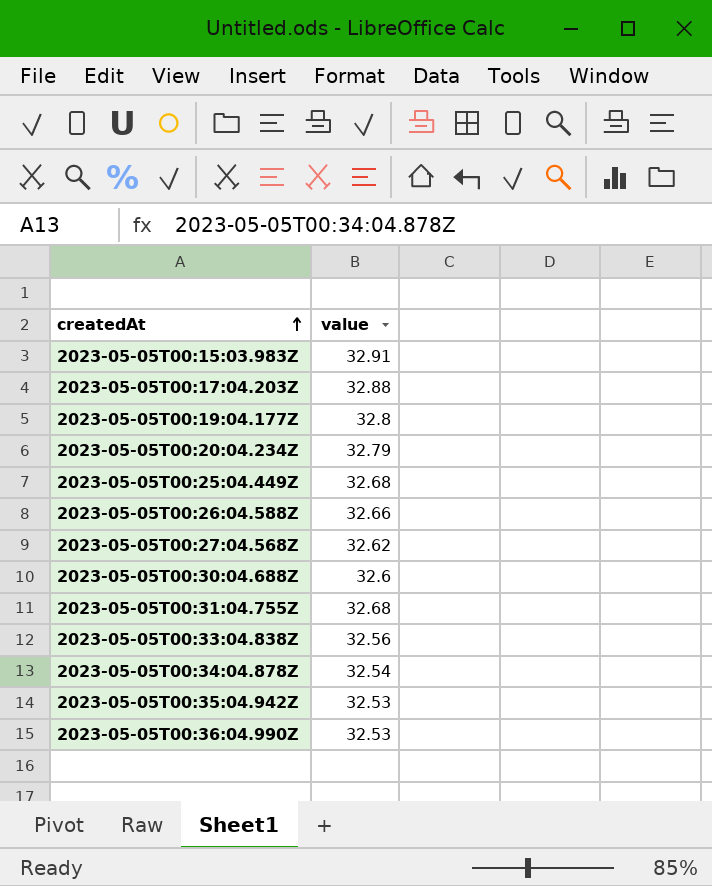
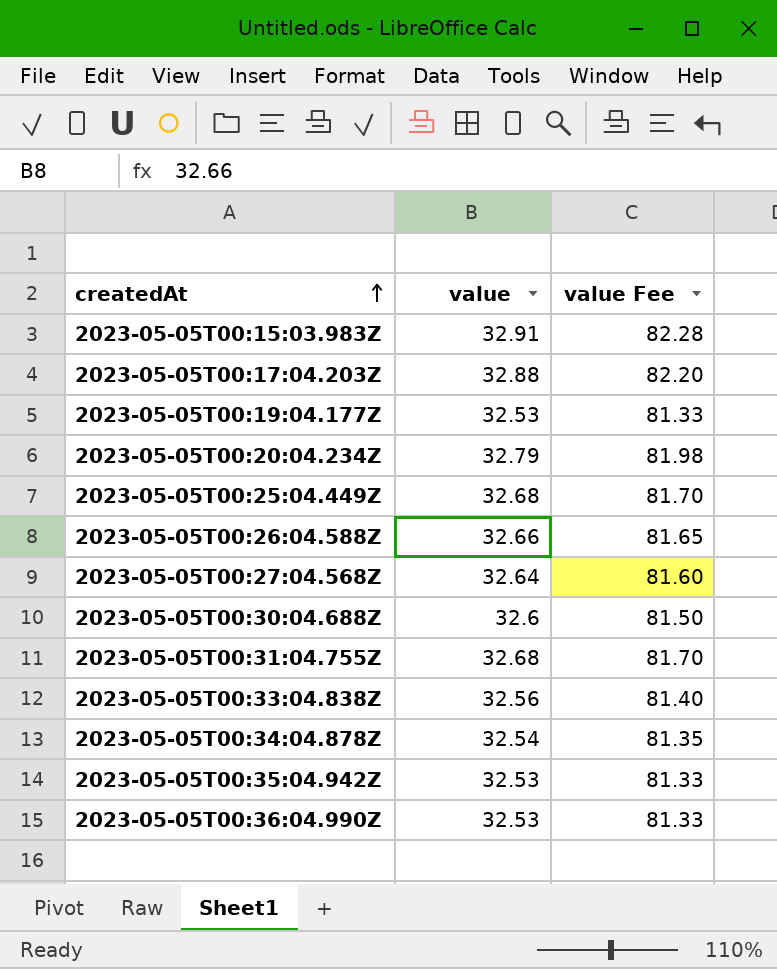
column value Fee | formula: none -> [value] * 2.5
2023-05-05T00:19:04.177Z | value: 32.8 -> 32.53
2023-05-05T00:27:04.568Z | value: 32.62 -> 32.64

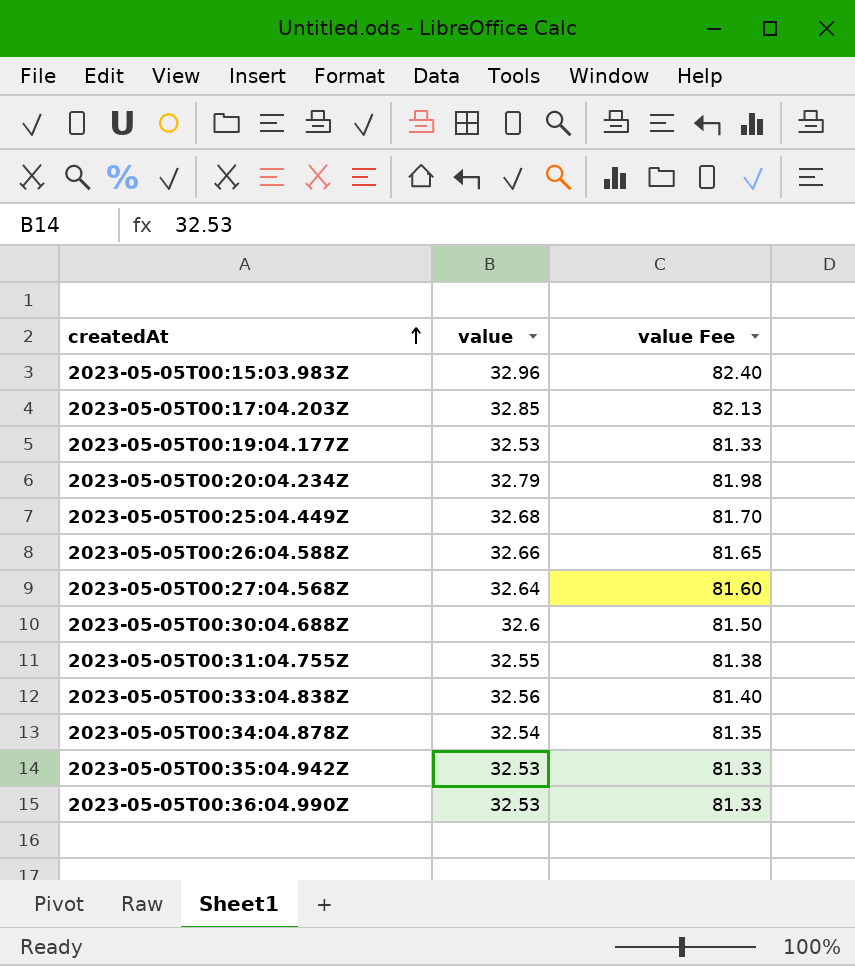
2023-05-05T00:15:03.983Z | value: 32.91 -> 32.96
2023-05-05T00:15:03.983Z | value Fee: 82.28 -> 82.40
2023-05-05T00:17:04.203Z | value: 32.88 -> 32.85
2023-05-05T00:17:04.203Z | value Fee: 82.20 -> 82.13
2023-05-05T00:31:04.755Z | value: 32.68 -> 32.55
2023-05-05T00:31:04.755Z | value Fee: 81.70 -> 81.38

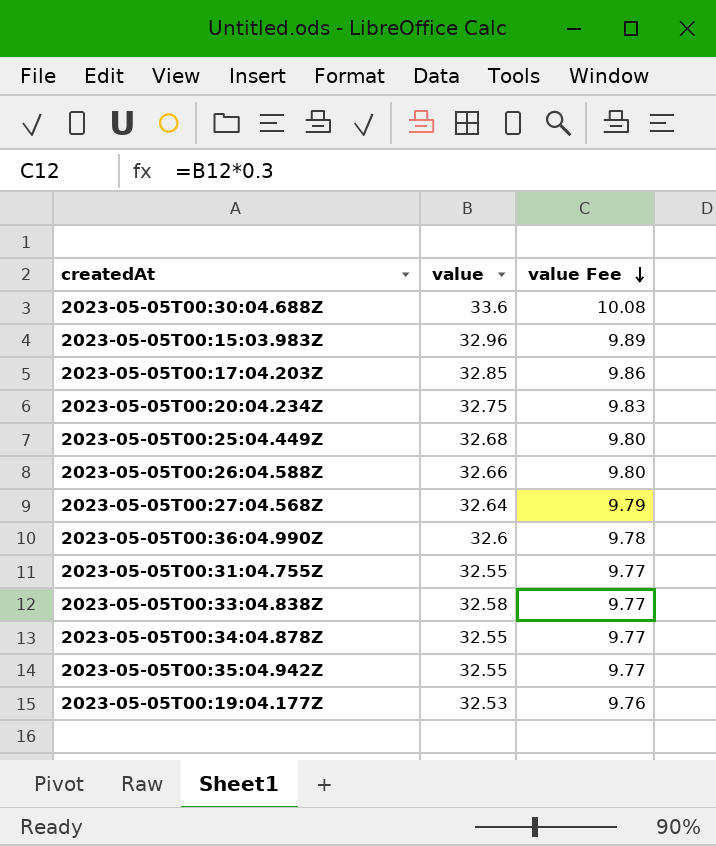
row order: createdAt ascending -> value Fee descending
column value Fee | formula: [value] * 2.5 -> [value] * 0.3
2023-05-05T00:30:04.688Z | value: 32.6 -> 33.6
2023-05-05T00:20:04.234Z | value: 32.79 -> 32.75
2023-05-05T00:36:04.990Z | value: 32.53 -> 32.6
2023-05-05T00:33:04.838Z | value: 32.56 -> 32.58
2023-05-05T00:34:04.878Z | value: 32.54 -> 32.55
2023-05-05T00:35:04.942Z | value: 32.53 -> 32.55

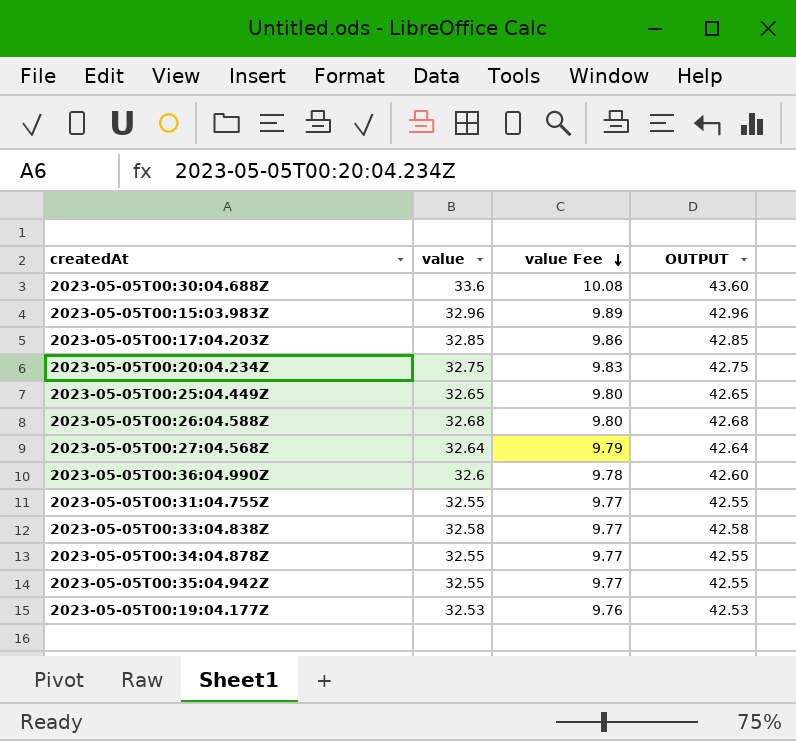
column OUTPUT | formula: none -> [value] + 10
2023-05-05T00:25:04.449Z | value: 32.68 -> 32.65
2023-05-05T00:26:04.588Z | value: 32.66 -> 32.68

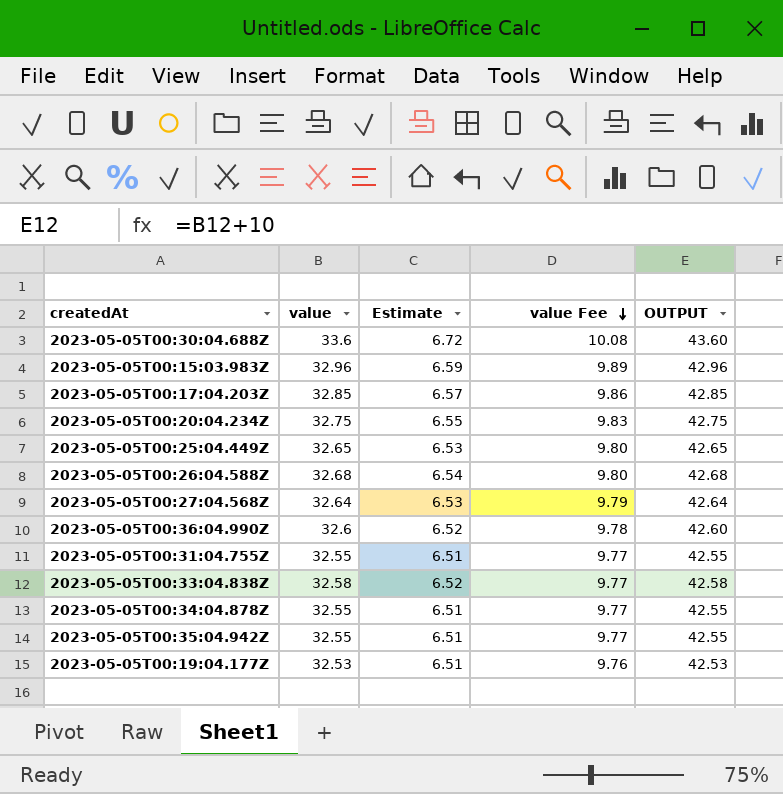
column Estimate | formula: none -> [value] * 0.2

